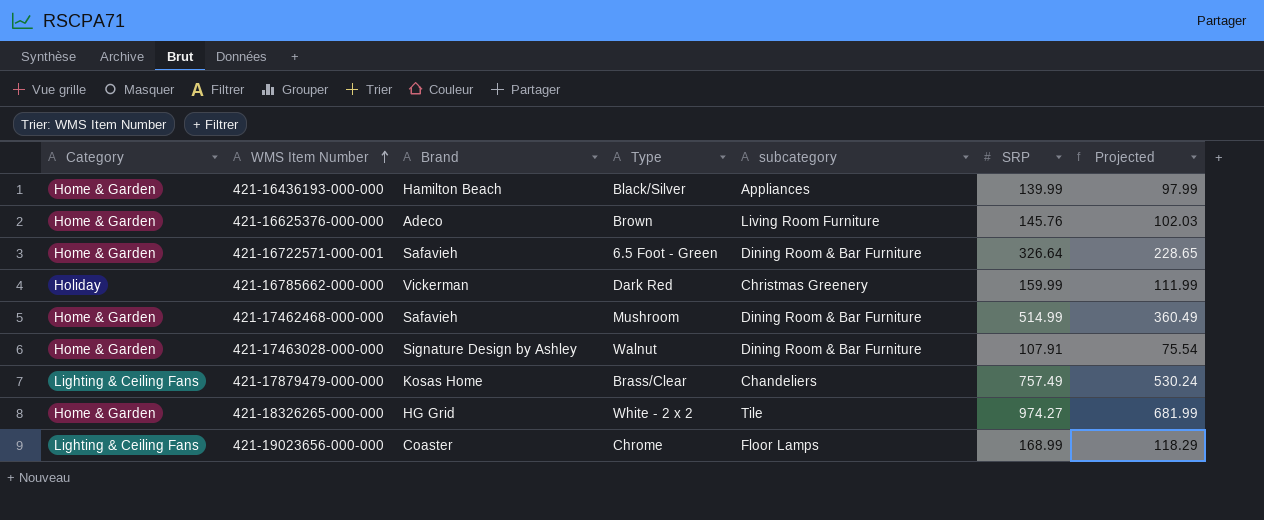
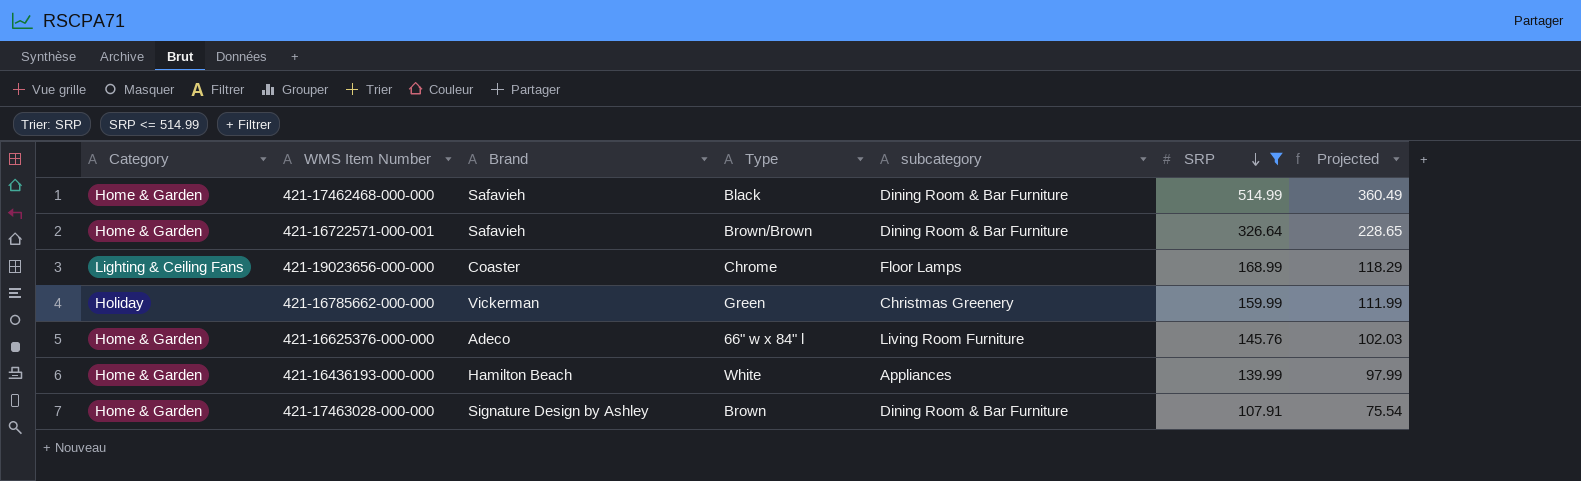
filter: none -> SRP <= 514.99
row order: WMS Item Number ascending -> SRP descending
421-17462468-000-000 | Type: Mushroom -> Black
421-16722571-000-001 | Type: 6.5 Foot - Green -> Brown/Brown
421-16785662-000-000 | Type: Dark Red -> Green
421-16625376-000-000 | Type: Brown -> 66" w x 84" l
421-16436193-000-000 | Type: Black/Silver -> White
421-17463028-000-000 | Type: Walnut -> Brown

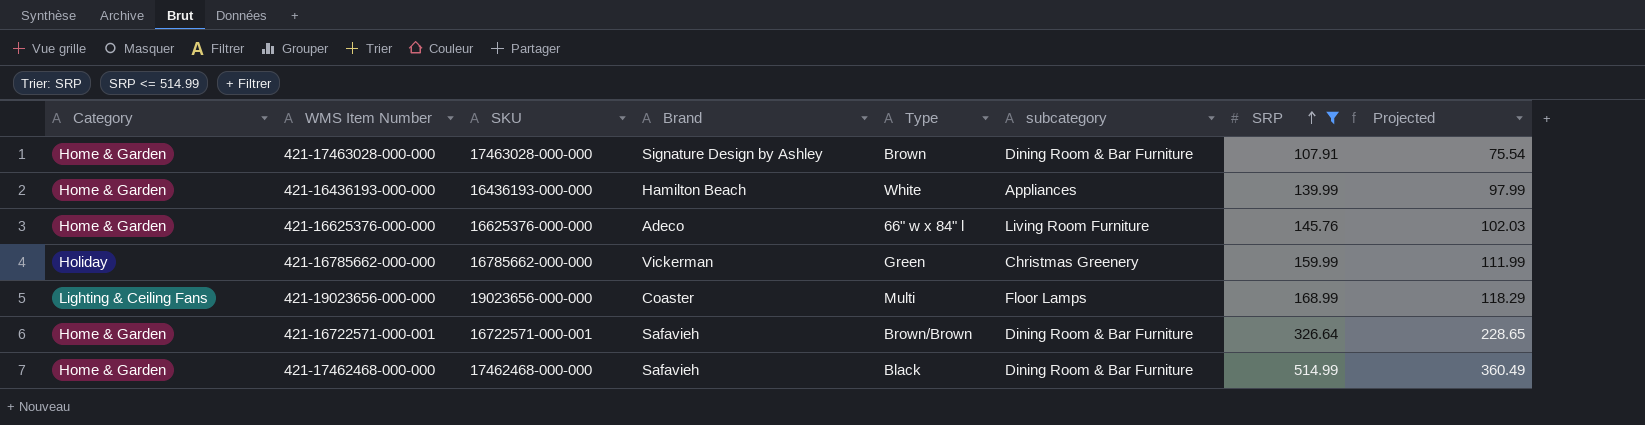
row order: SRP descending -> SRP ascending
column SKU | position: none -> 3
421-19023656-000-000 | Type: Chrome -> Multi

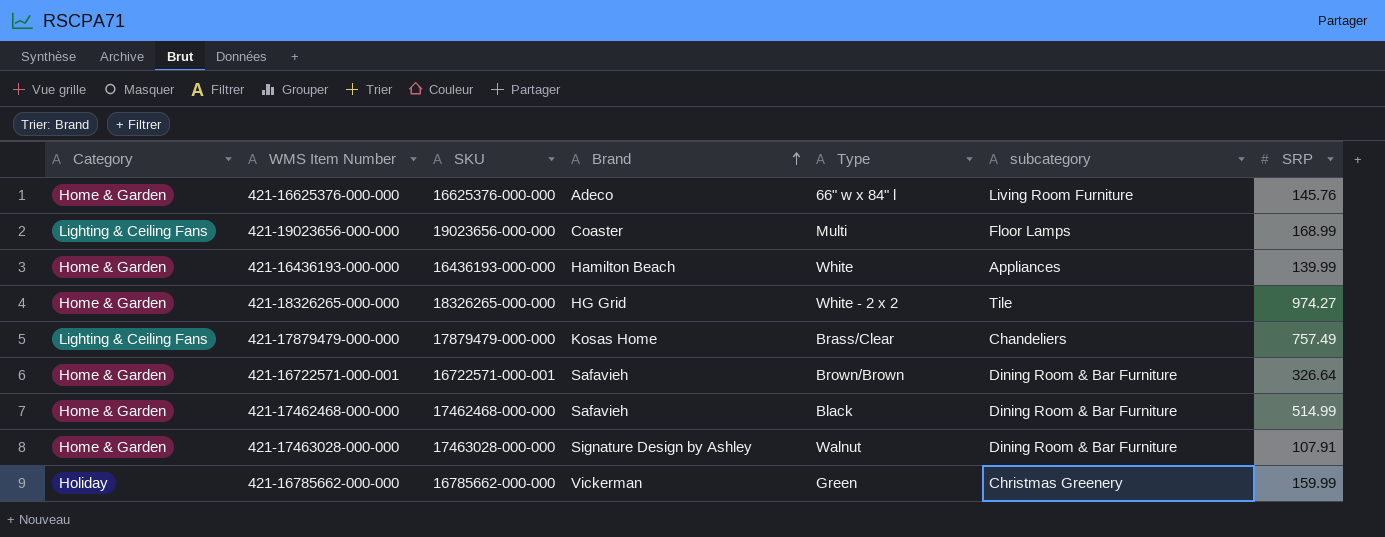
filter: SRP <= 514.99 -> none
row order: SRP ascending -> Brand ascending
column Projected | formula: [SRP] * 0.7 -> none
421-17463028-000-000 | Type: Brown -> Walnut

